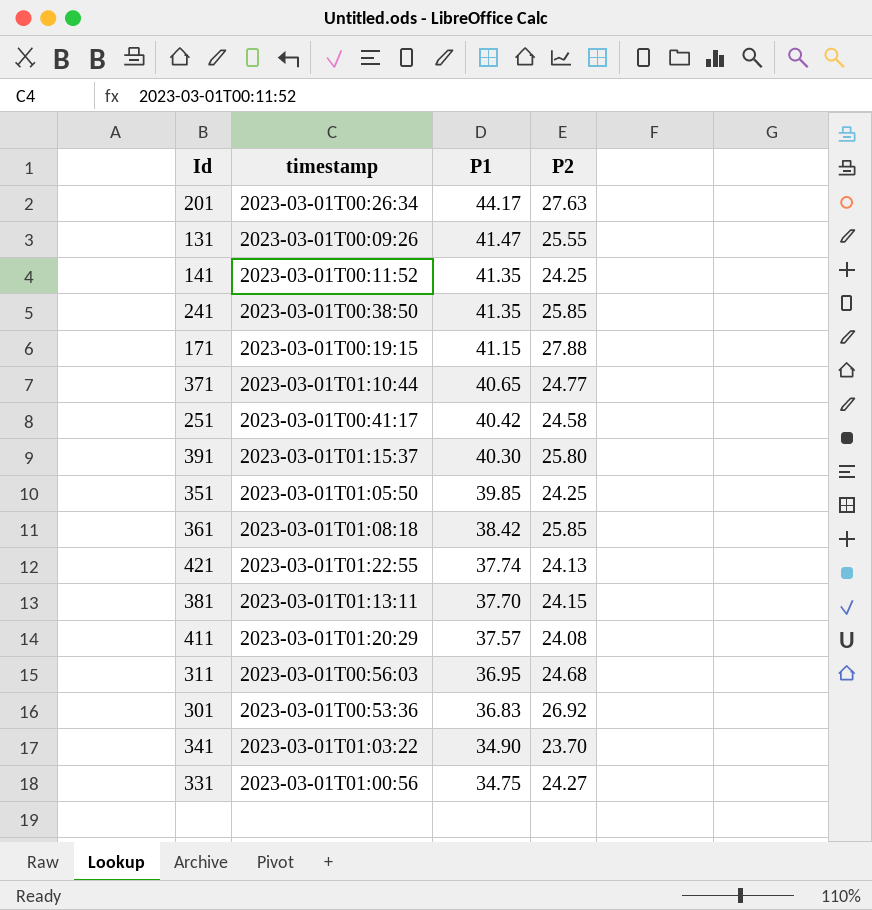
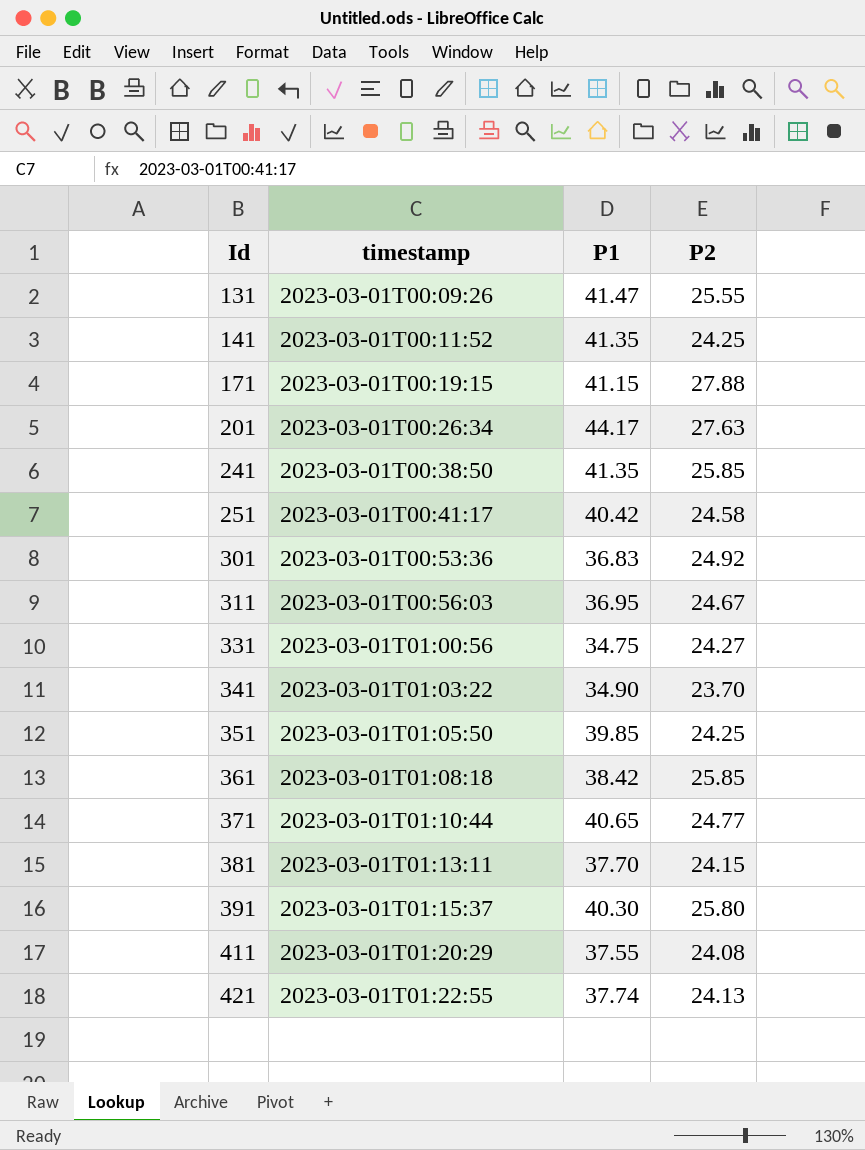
row order: P1 descending -> Id ascending
301 | P2: 26.92 -> 24.92
311 | P2: 24.68 -> 24.67
411 | P1: 37.57 -> 37.55

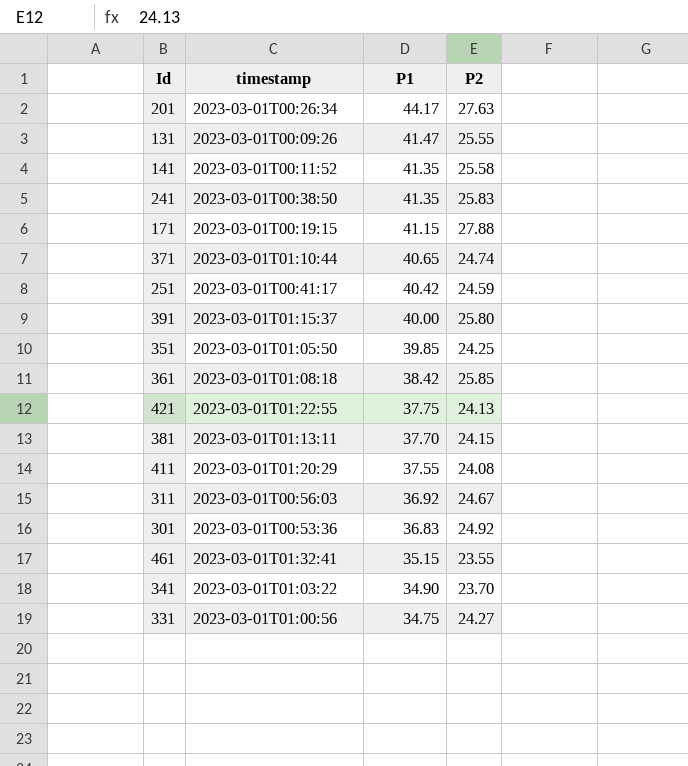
row order: Id ascending -> P1 descending
141 | P2: 24.25 -> 25.58
241 | P2: 25.85 -> 25.83
371 | P2: 24.77 -> 24.74
251 | P2: 24.58 -> 24.59
391 | P1: 40.30 -> 40.00
421 | P1: 37.74 -> 37.75
311 | P1: 36.95 -> 36.92
row 461: none -> 2023-03-01T01:32:41 | 35.15 | 23.55

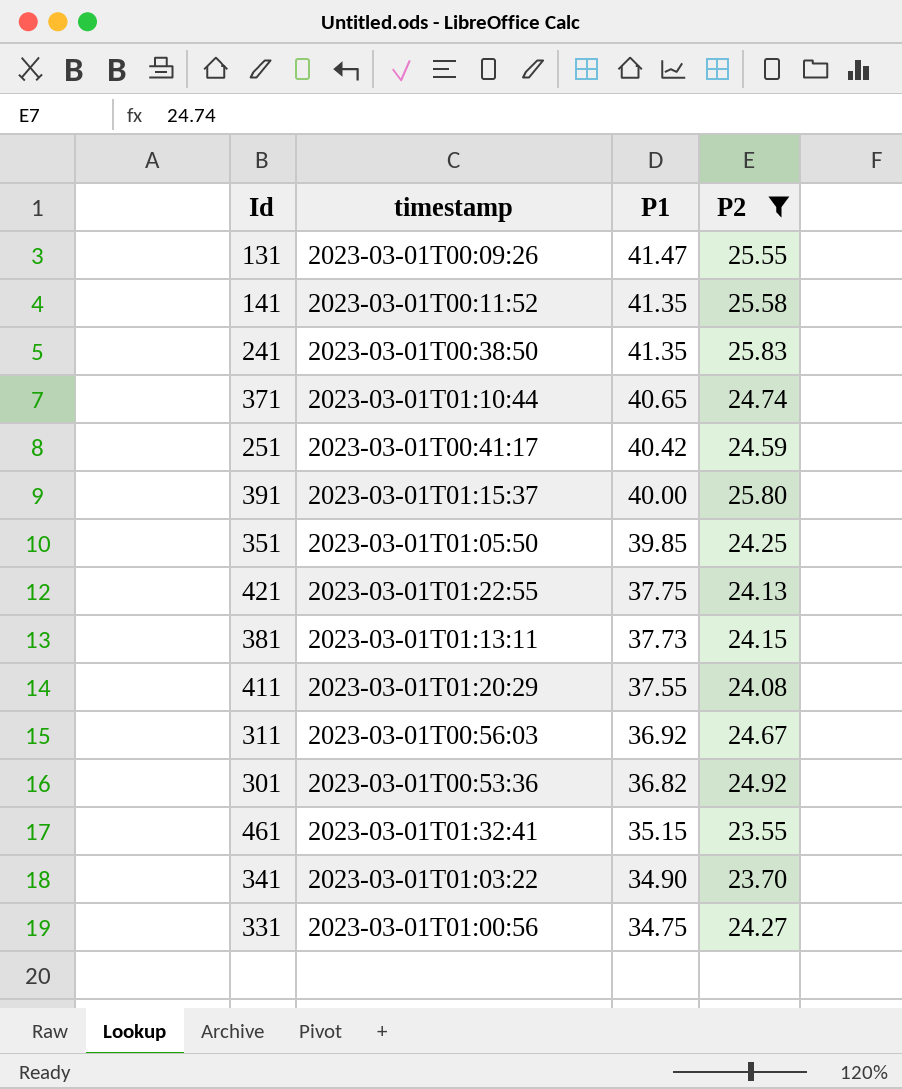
filter: none -> P2 <= 25.83
381 | P1: 37.70 -> 37.73
301 | P1: 36.83 -> 36.82

